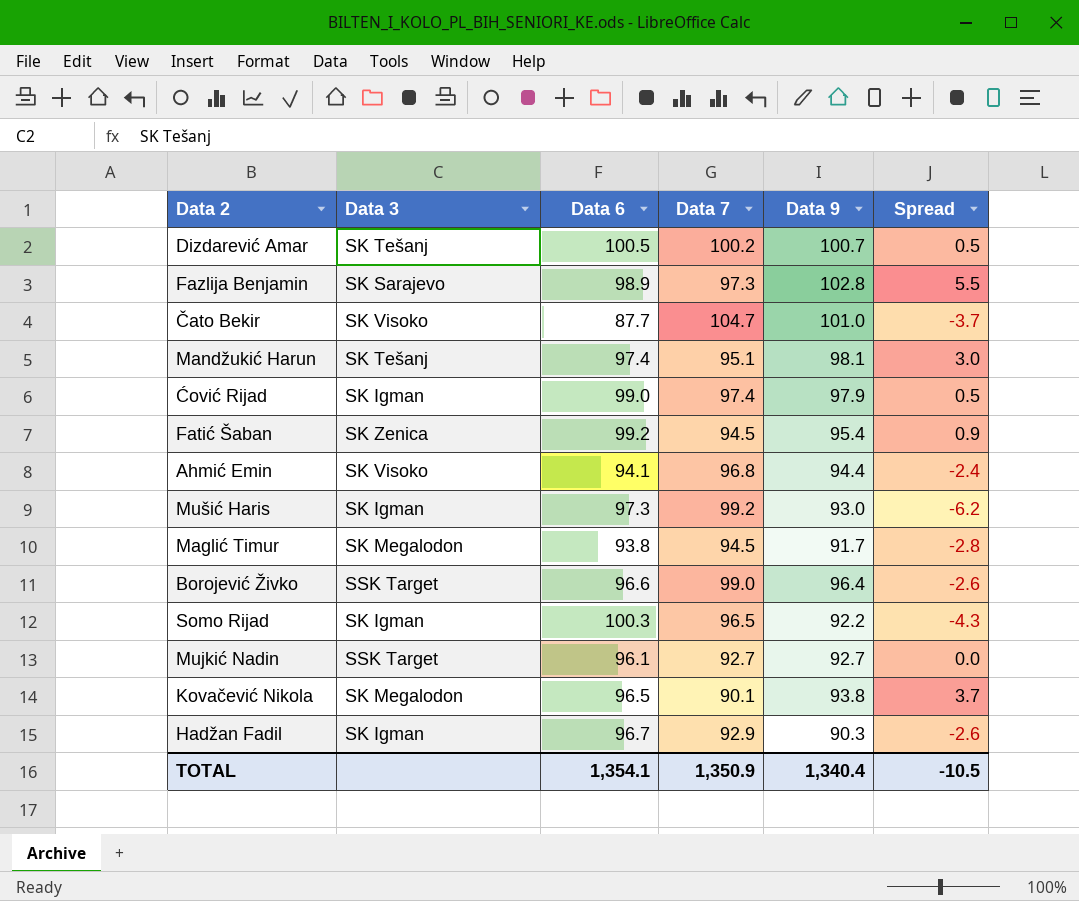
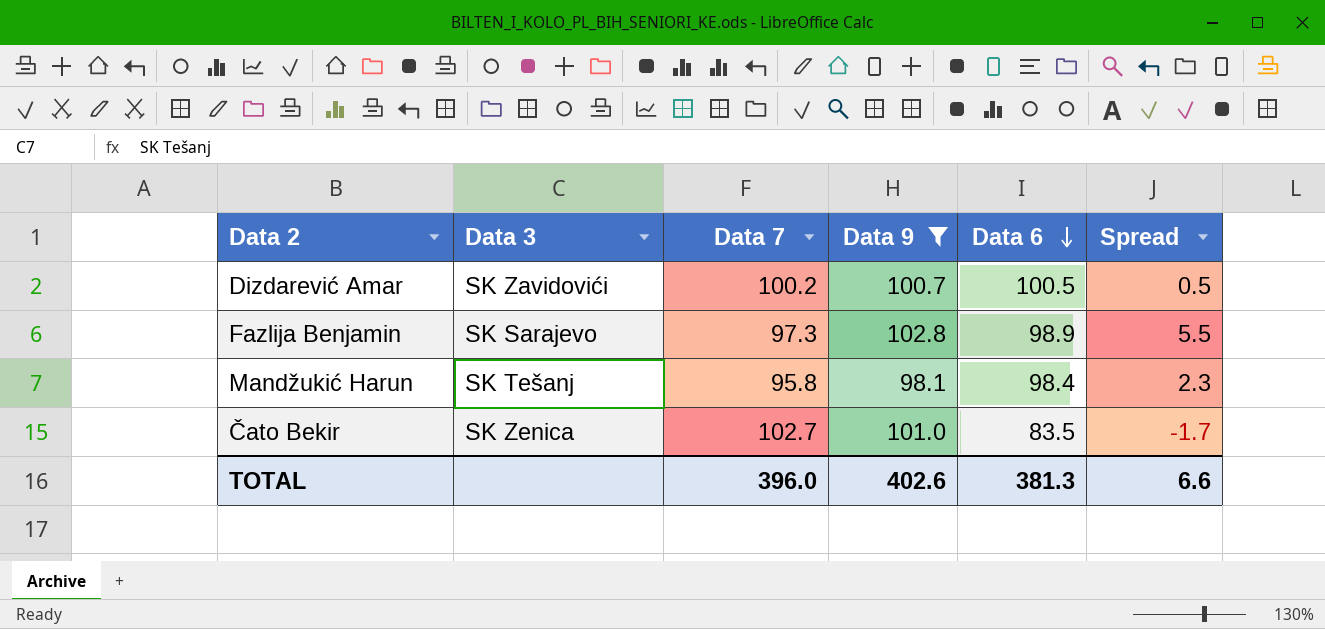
filter: none -> Data 9 >= 98.1
row order: none -> Data 6 descending
column Data 6 | position: 3 -> 5
Dizdarević Amar | Data 3: SK Tešanj -> SK Zavidovići
Mandžukić Harun | Data 7: 95.1 -> 95.8
Mandžukić Harun | Data 6: 97.4 -> 98.4
Mandžukić Harun | Spread: 3.0 -> 2.3
Čato Bekir | Data 3: SK Visoko -> SK Zenica
Čato Bekir | Data 7: 104.7 -> 102.7
Čato Bekir | Data 6: 87.7 -> 83.5
Čato Bekir | Spread: -3.7 -> -1.7
TOTAL | Data 7: 1,350.9 -> 396.0
TOTAL | Data 9: 1,340.4 -> 402.6
TOTAL | Data 6: 1,354.1 -> 381.3
TOTAL | Spread: -10.5 -> 6.6

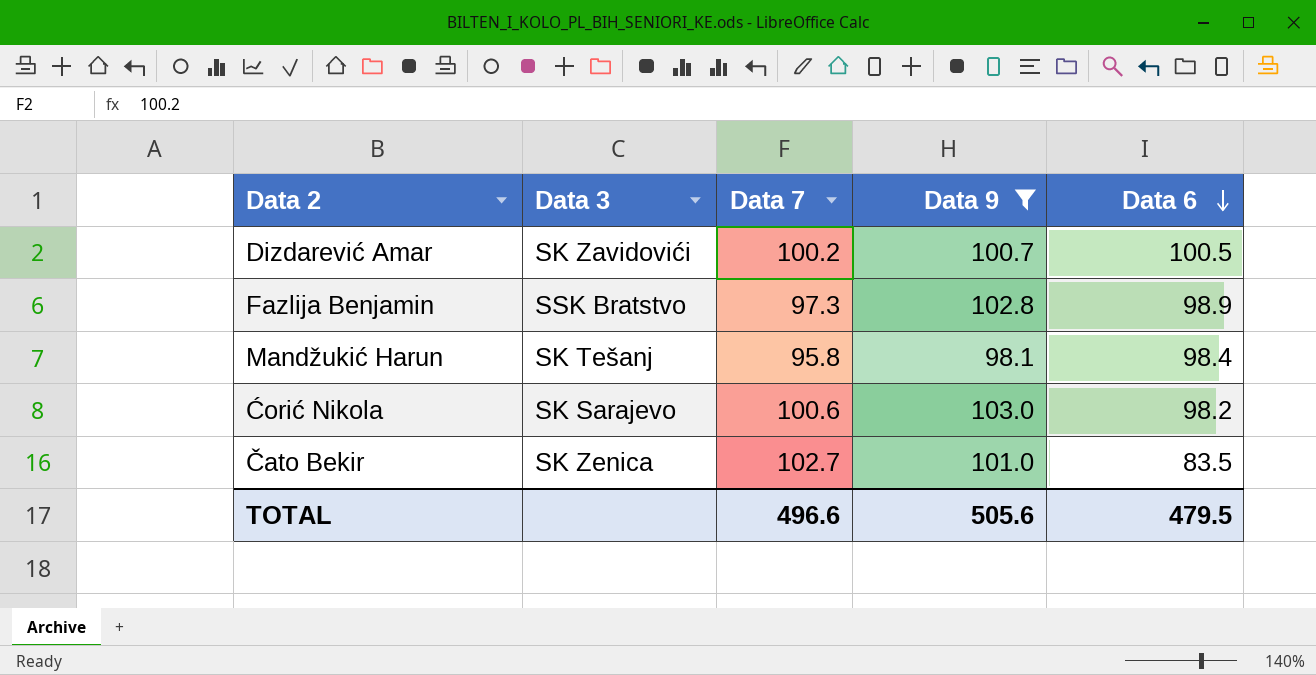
column Spread | formula: [Data 9] - [Data 7] -> none
Fazlija Benjamin | Data 3: SK Sarajevo -> SSK Bratstvo
row Ćorić Nikola: none -> SK Sarajevo | 100.6 | 103.0 | 98.2
TOTAL | Data 7: 396.0 -> 496.6
TOTAL | Data 9: 402.6 -> 505.6
TOTAL | Data 6: 381.3 -> 479.5

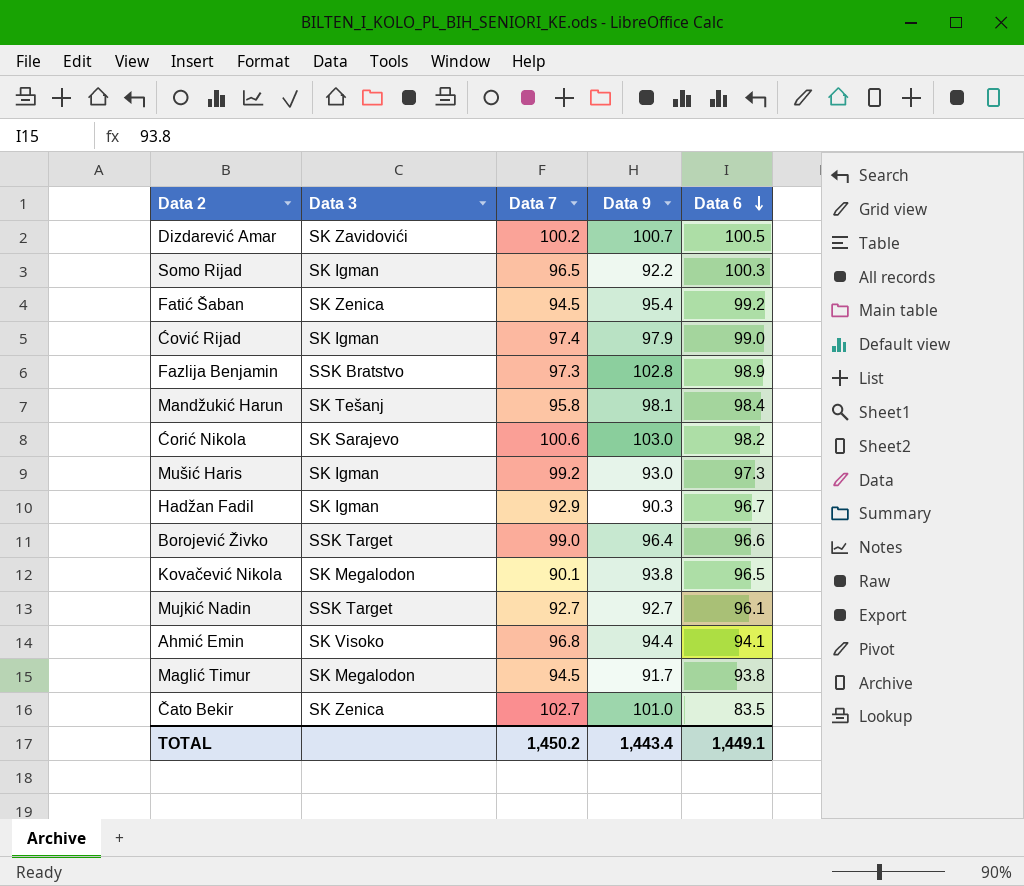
filter: Data 9 >= 98.1 -> none
TOTAL | Data 7: 496.6 -> 1,450.2
TOTAL | Data 9: 505.6 -> 1,443.4
TOTAL | Data 6: 479.5 -> 1,449.1

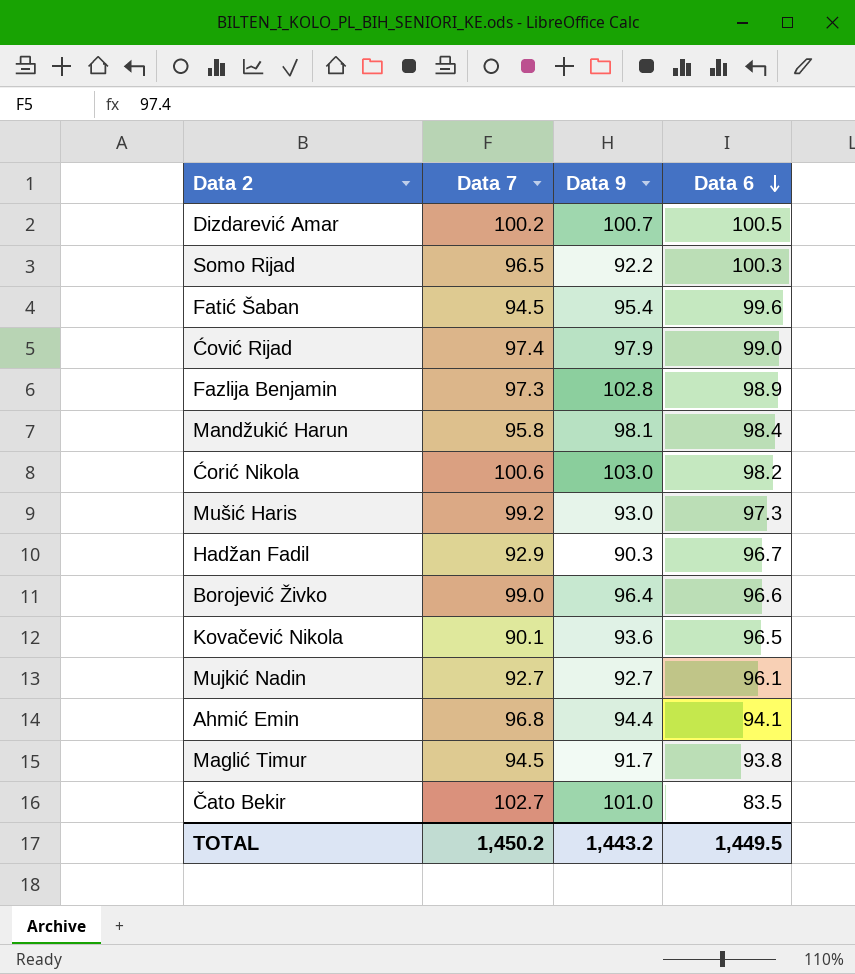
column Data 3 | position: 2 -> none
Fatić Šaban | Data 6: 99.2 -> 99.6
Kovačević Nikola | Data 9: 93.8 -> 93.6
TOTAL | Data 9: 1,443.4 -> 1,443.2
TOTAL | Data 6: 1,449.1 -> 1,449.5

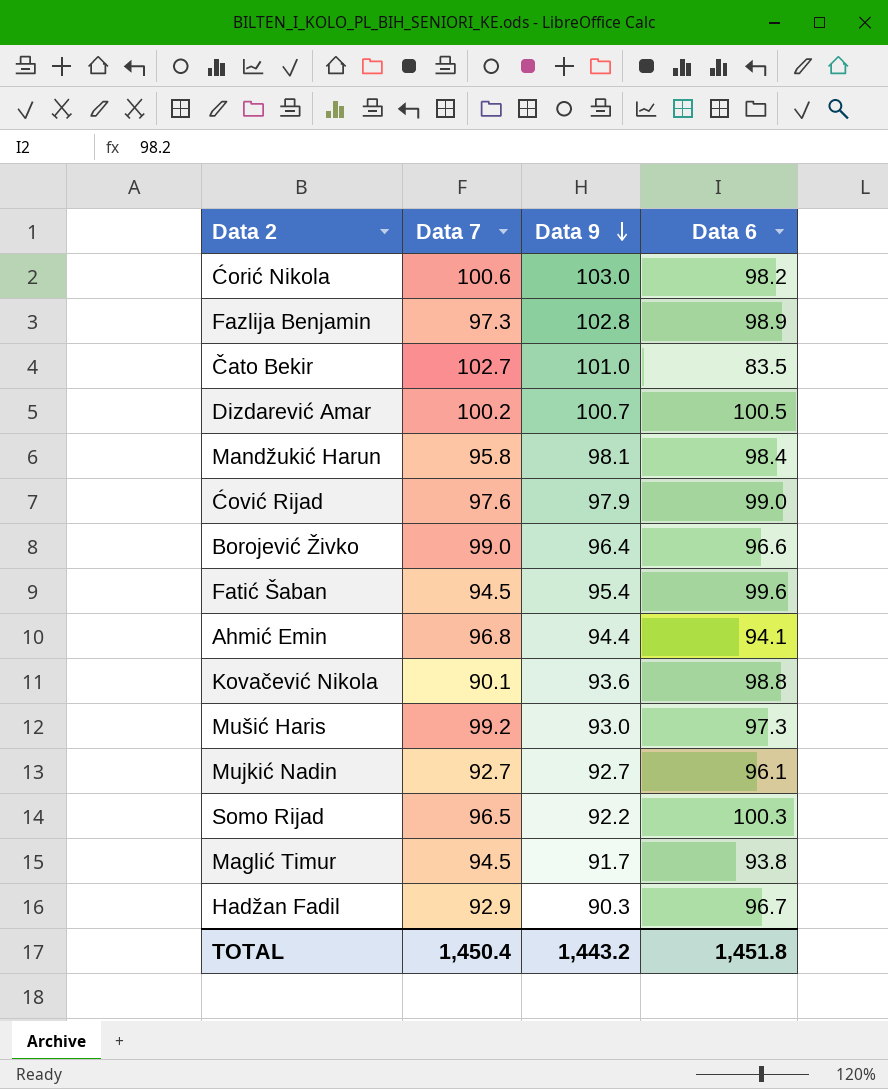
row order: Data 6 descending -> Data 9 descending
Ćović Rijad | Data 7: 97.4 -> 97.6
Kovačević Nikola | Data 6: 96.5 -> 98.8
TOTAL | Data 7: 1,450.2 -> 1,450.4
TOTAL | Data 6: 1,449.5 -> 1,451.8

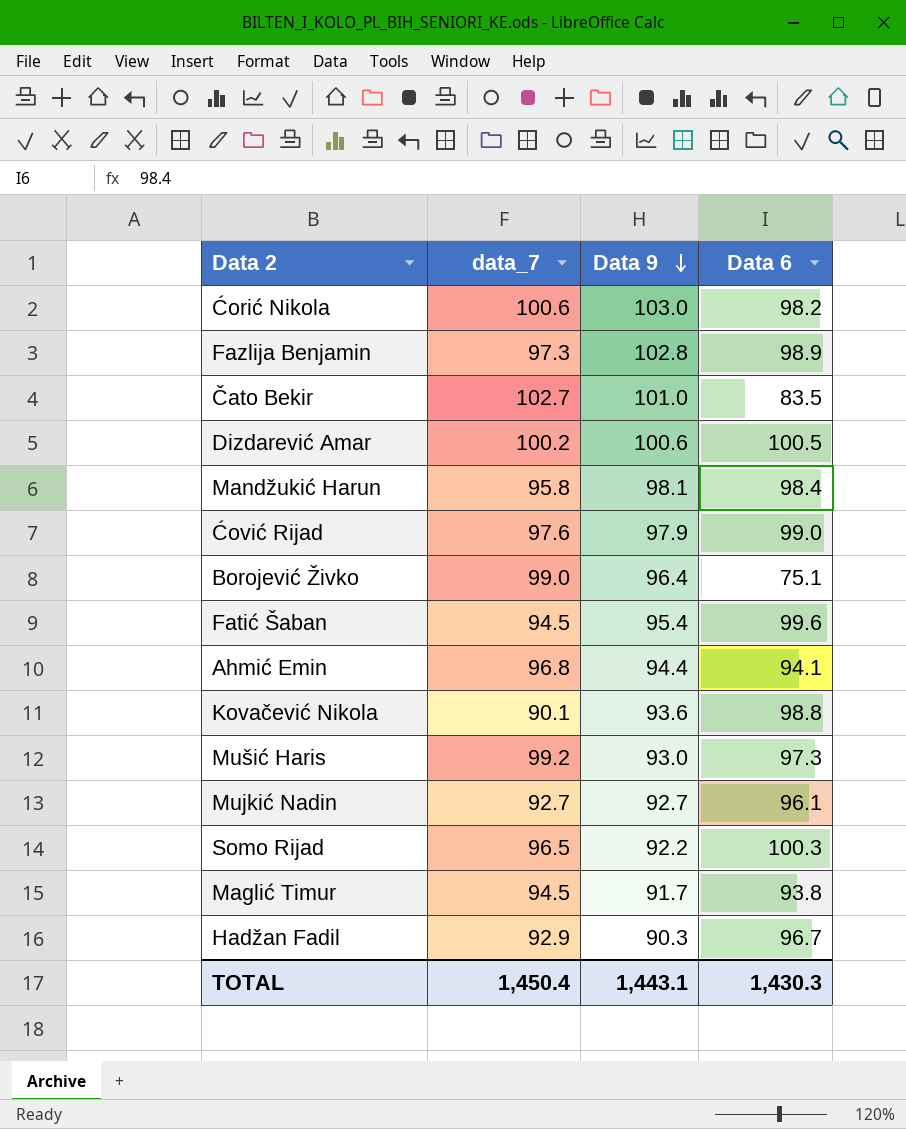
column name: Data 7 -> data_7
Dizdarević Amar | Data 9: 100.7 -> 100.6
Borojević Živko | Data 6: 96.6 -> 75.1
TOTAL | Data 9: 1,443.2 -> 1,443.1
TOTAL | Data 6: 1,451.8 -> 1,430.3

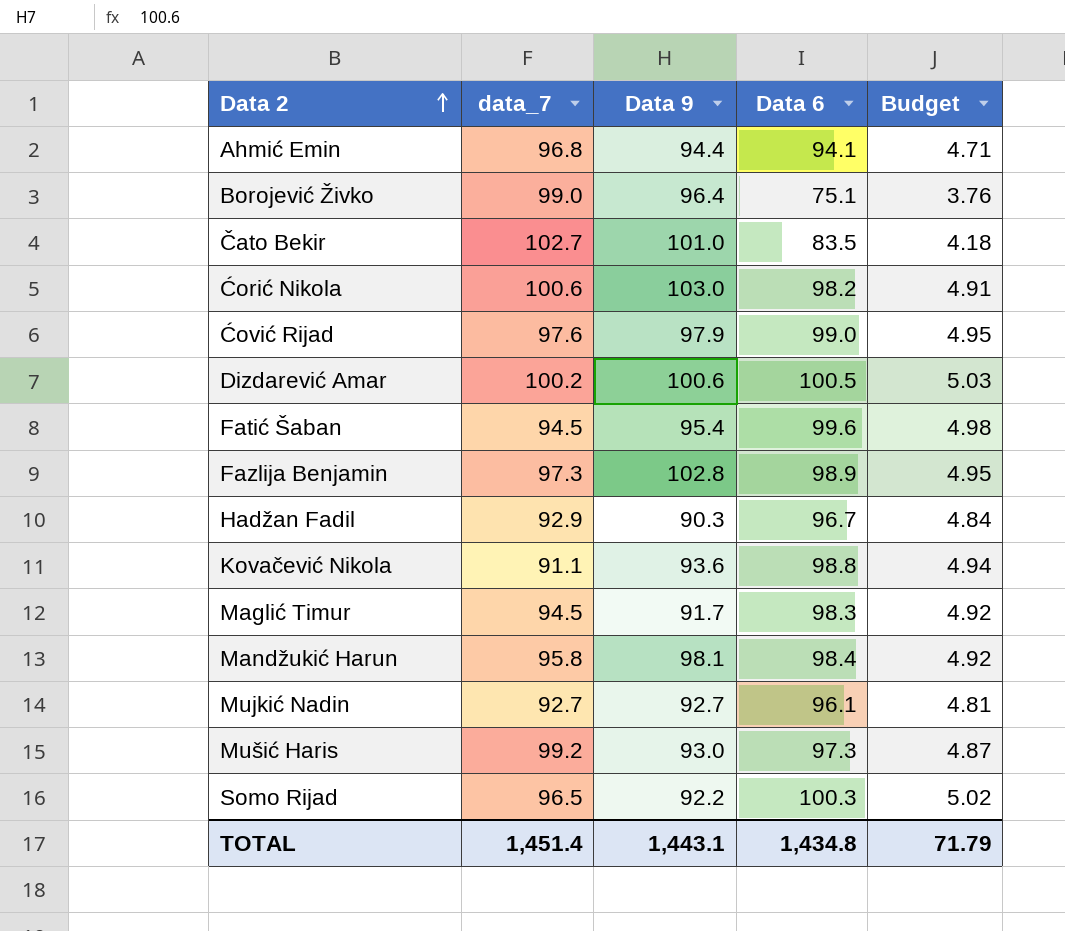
row order: Data 9 descending -> Data 2 ascending
column Budget | formula: none -> [Data 6] * 0.05
Kovačević Nikola | data_7: 90.1 -> 91.1
Maglić Timur | Data 6: 93.8 -> 98.3
TOTAL | data_7: 1,450.4 -> 1,451.4
TOTAL | Data 6: 1,430.3 -> 1,434.8

